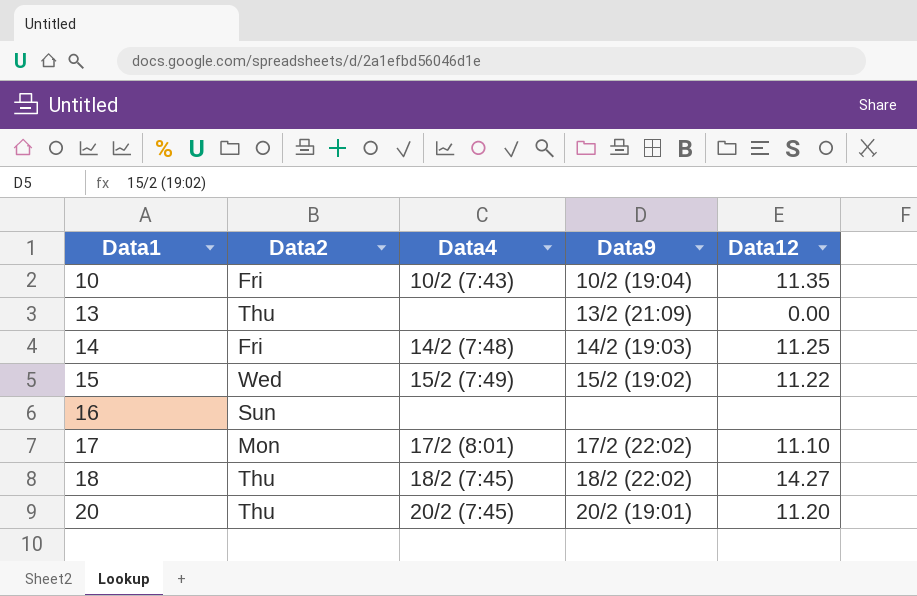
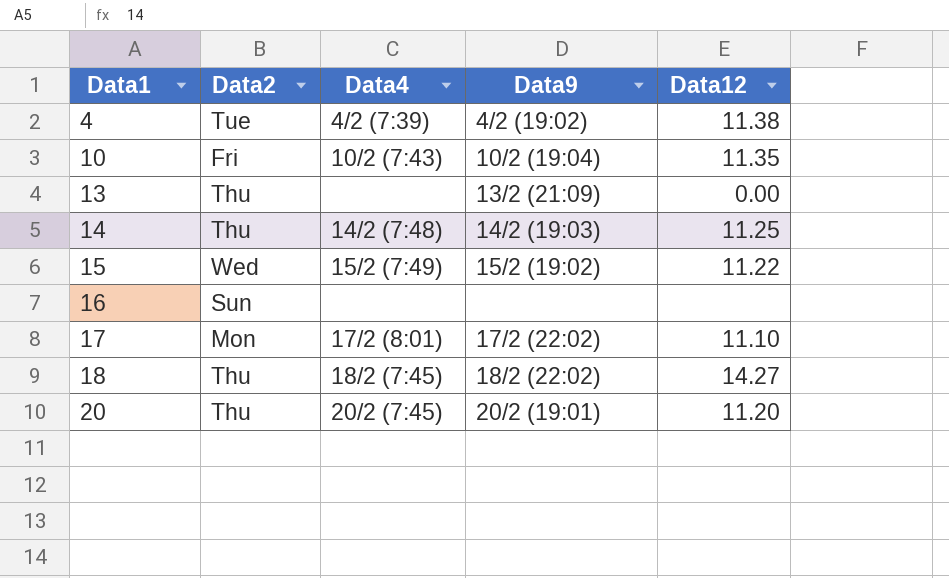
row 4: none -> Tue | 4/2 (7:39) | 4/2 (19:02) | 11.38
14 | Data2: Fri -> Thu

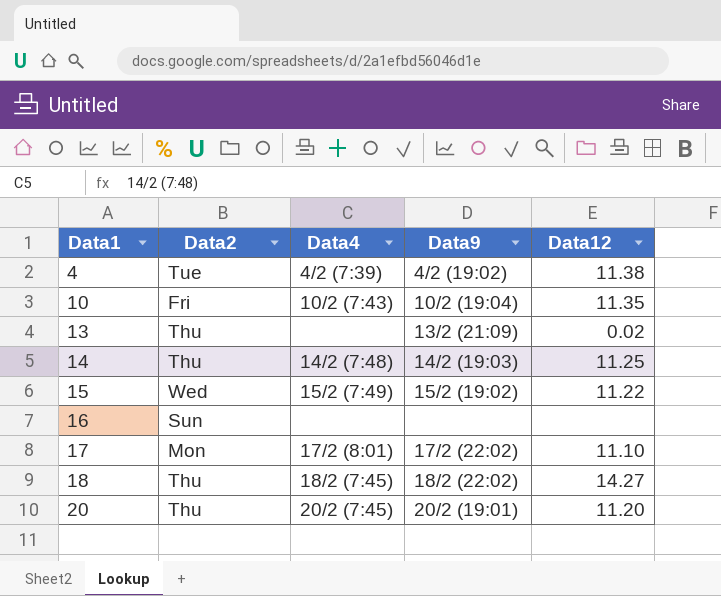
13 | Data12: 0.00 -> 0.02

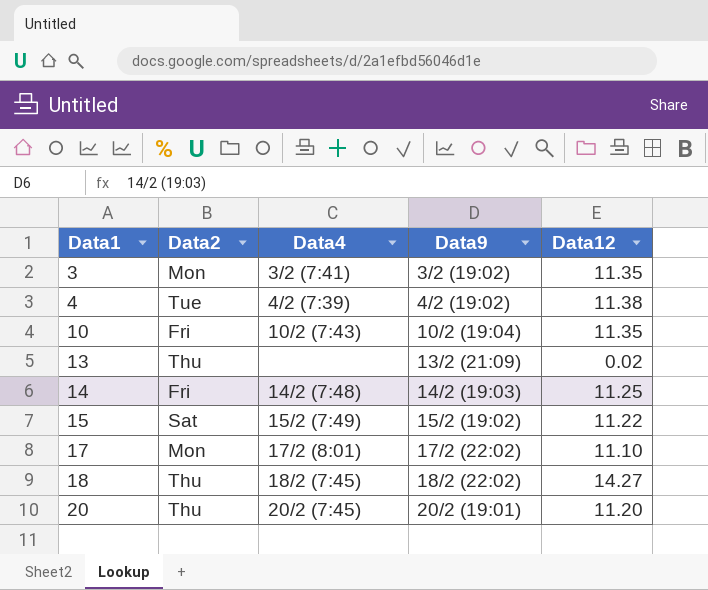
row 16: Sun | none | none | none -> none
row 3: none -> Mon | 3/2 (7:41) | 3/2 (19:02) | 11.35
14 | Data2: Thu -> Fri
15 | Data2: Wed -> Sat

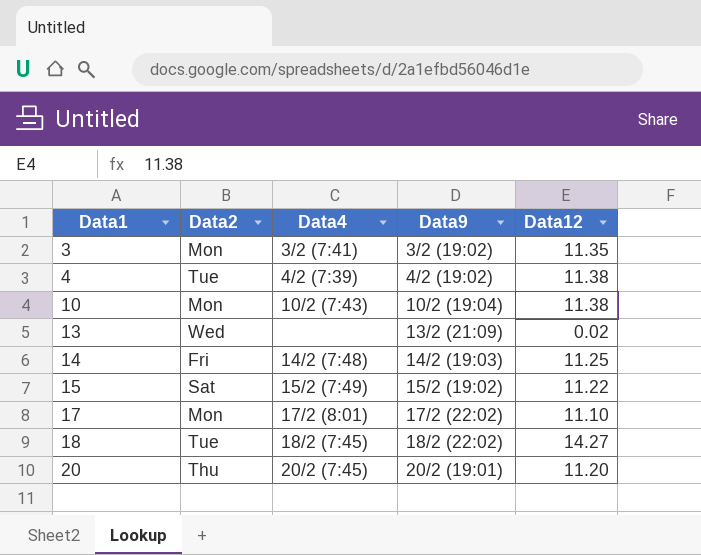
10 | Data2: Fri -> Mon
10 | Data12: 11.35 -> 11.38
13 | Data2: Thu -> Wed
18 | Data2: Thu -> Tue

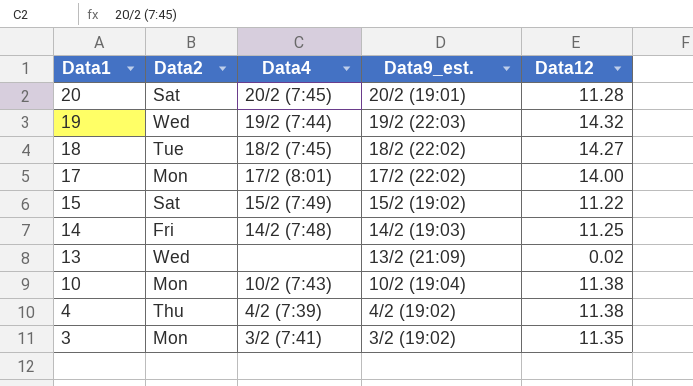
row order: Data1 ascending -> Data1 descending
column name: Data9 -> Data9_est.
20 | Data2: Thu -> Sat
20 | Data12: 11.20 -> 11.28
row 19: none -> Wed | 19/2 (7:44) | 19/2 (22:03) | 14.32
17 | Data12: 11.10 -> 14.00
4 | Data2: Tue -> Thu

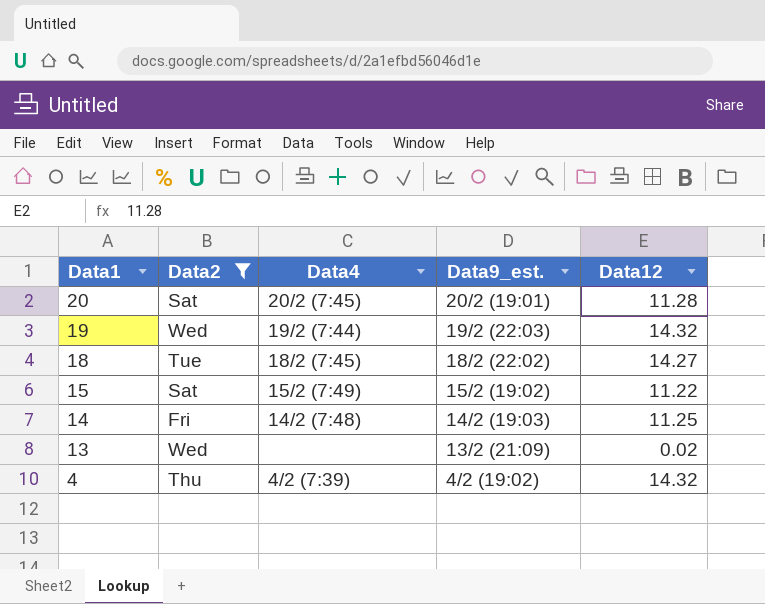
filter: none -> Data2 != Mon
4 | Data12: 11.38 -> 14.32

